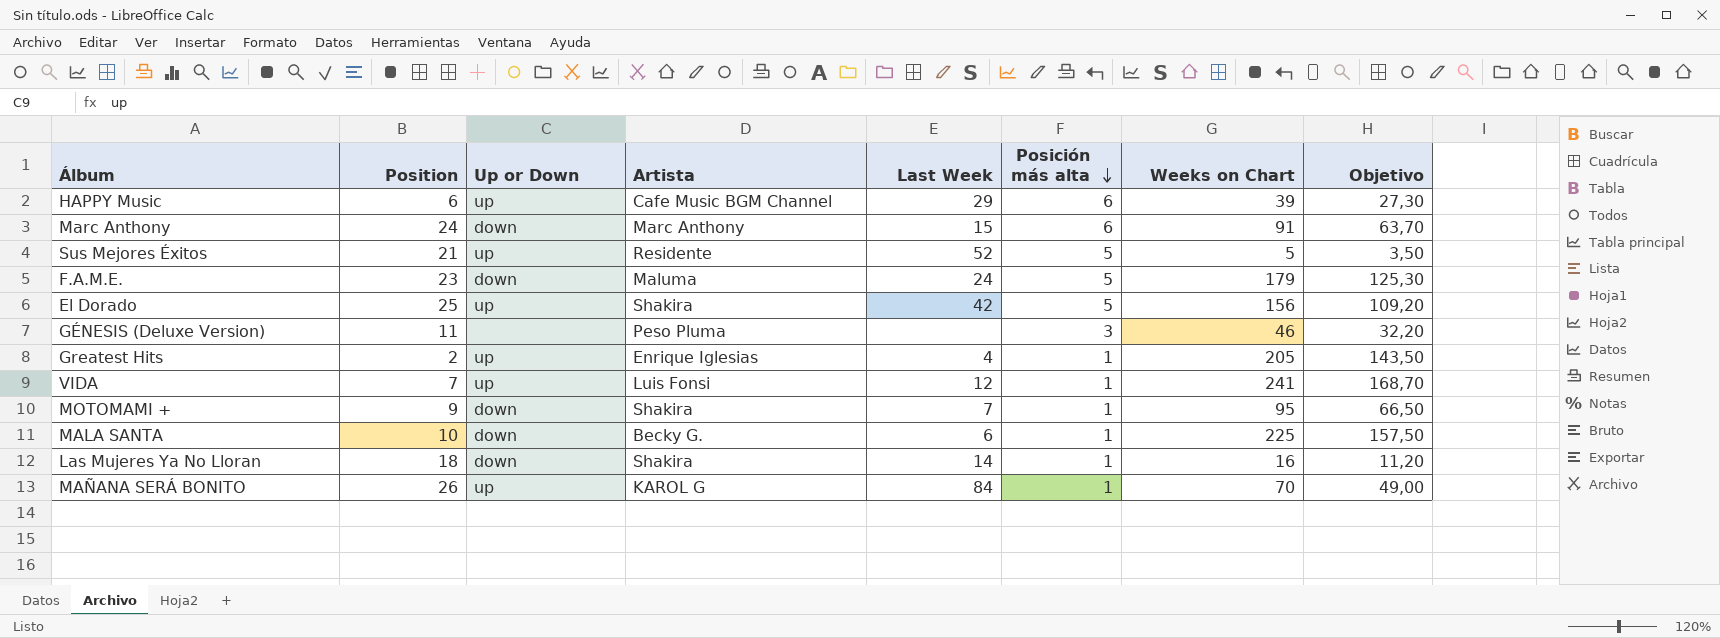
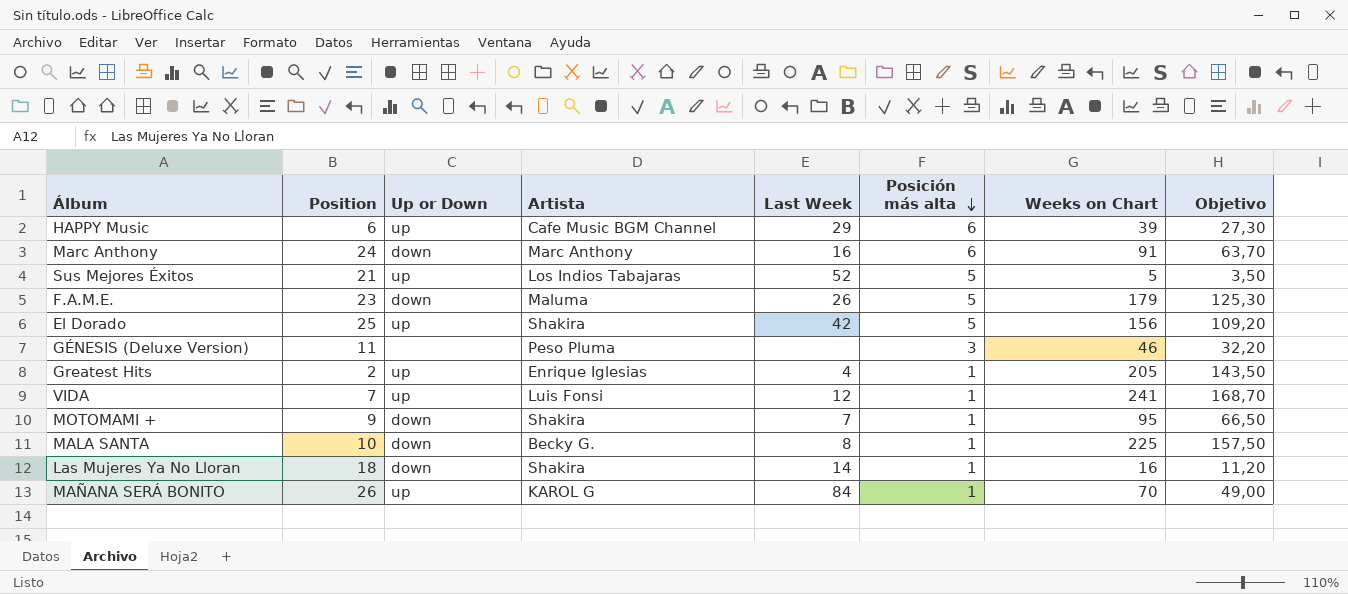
Marc Anthony | Last Week: 15 -> 16
Sus Mejores Éxitos | Artista: Residente -> Los Indios Tabajaras
F.A.M.E. | Last Week: 24 -> 26
MALA SANTA | Last Week: 6 -> 8

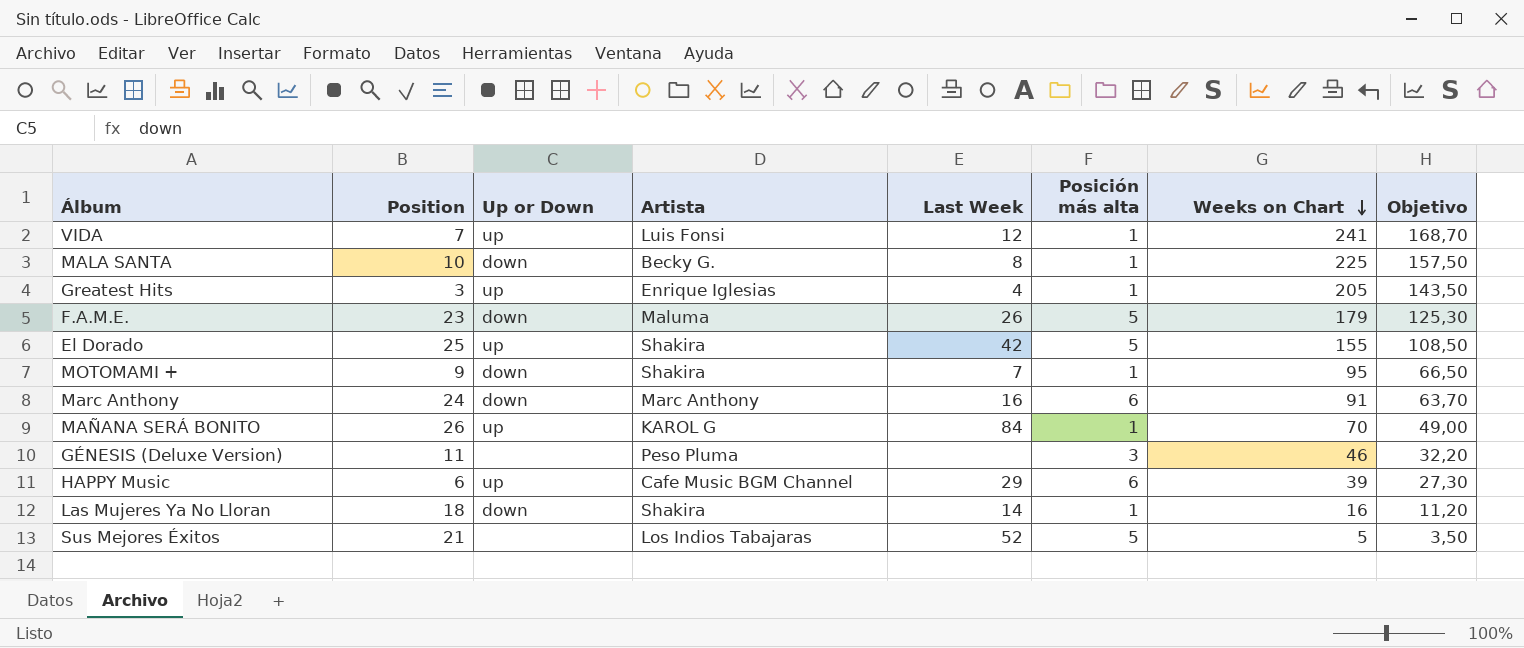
row order: Posición más alta descending -> Weeks on Chart descending
Greatest Hits | Position: 2 -> 3
El Dorado | Weeks on Chart: 156 -> 155
El Dorado | Objetivo: 109,20 -> 108,50
Sus Mejores Éxitos | Up or Down: up -> none

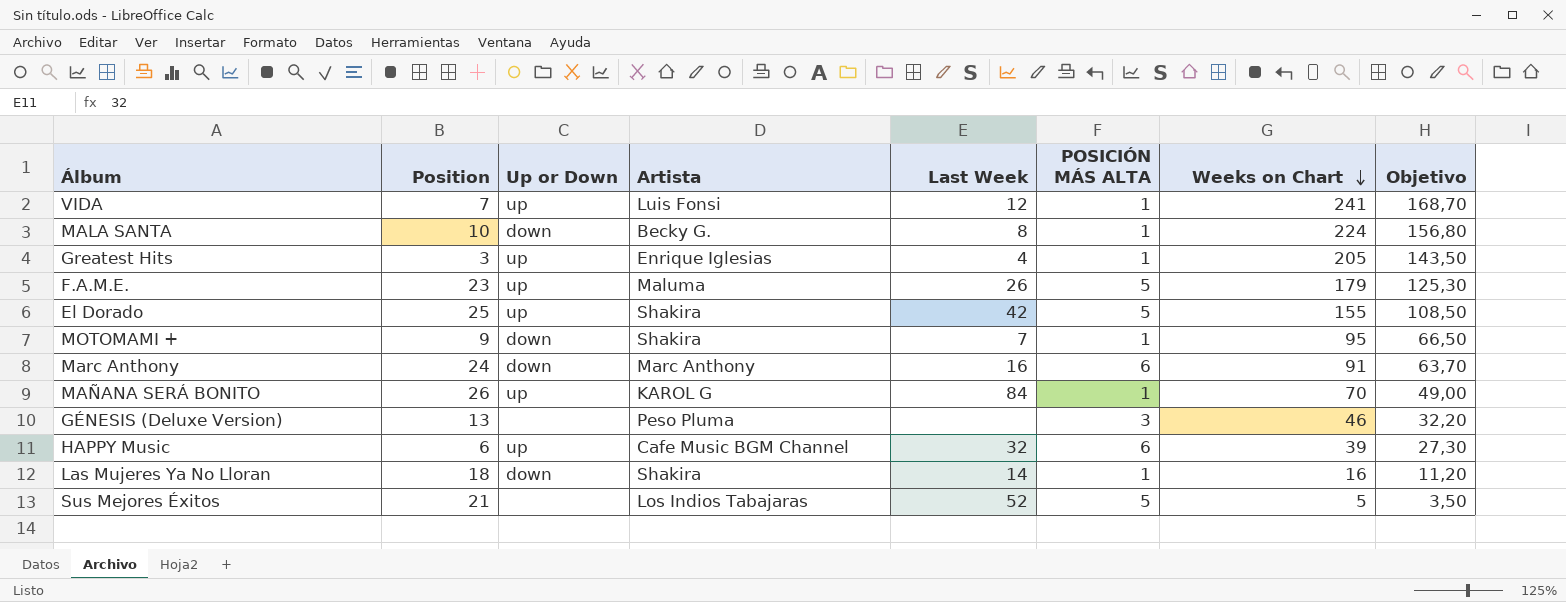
column name: Posición más alta -> POSICIÓN MÁS ALTA
MALA SANTA | Weeks on Chart: 225 -> 224
MALA SANTA | Objetivo: 157,50 -> 156,80
F.A.M.E. | Up or Down: down -> up
GÉNESIS (Deluxe Version) | Position: 11 -> 13
HAPPY Music | Last Week: 29 -> 32

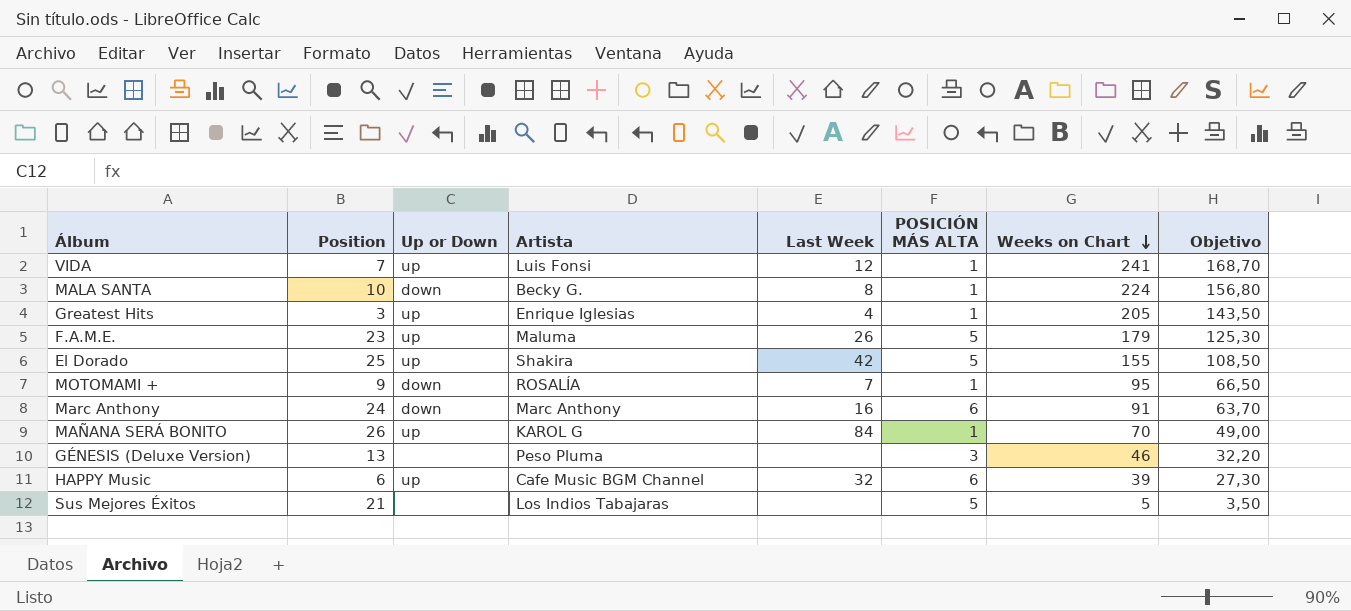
row Las Mujeres Ya No Lloran: 18 | down | Shakira | 14 | 1 | 16 | 11,20 -> none
MOTOMAMI + | Artista: Shakira -> ROSALÍA
Sus Mejores Éxitos | Last Week: 52 -> none

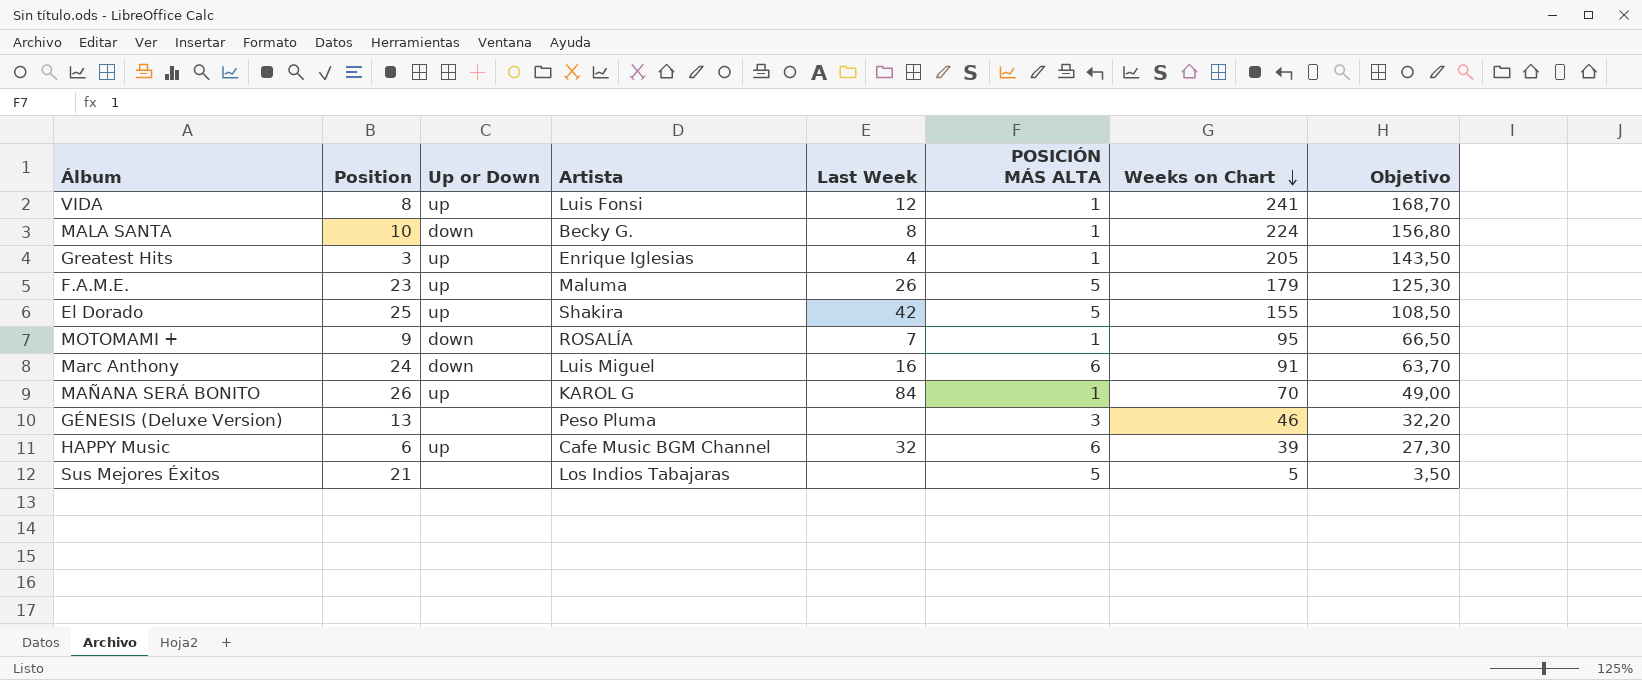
VIDA | Position: 7 -> 8
Marc Anthony | Artista: Marc Anthony -> Luis Miguel

